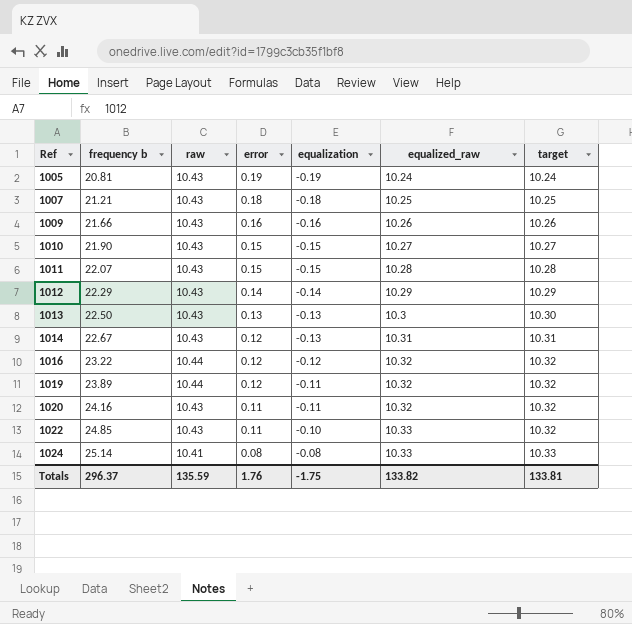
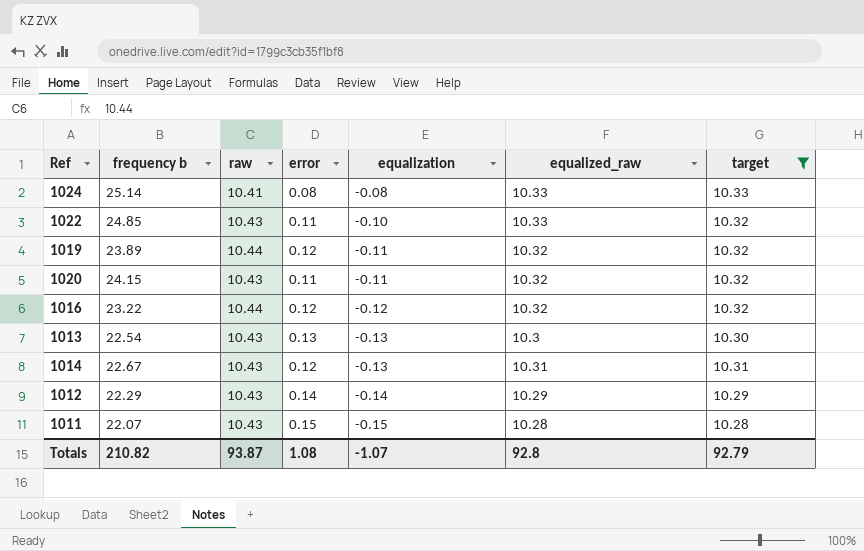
filter: none -> target >= 10.28
row order: Ref ascending -> equalization descending
1020 | frequency b: 24.16 -> 24.15
1013 | frequency b: 22.50 -> 22.54
Totals | frequency b: 296.37 -> 210.82
Totals | raw: 135.59 -> 93.87
Totals | error: 1.76 -> 1.08
Totals | equalization: -1.75 -> -1.07
Totals | equalized_raw: 133.82 -> 92.8
Totals | target: 133.81 -> 92.79

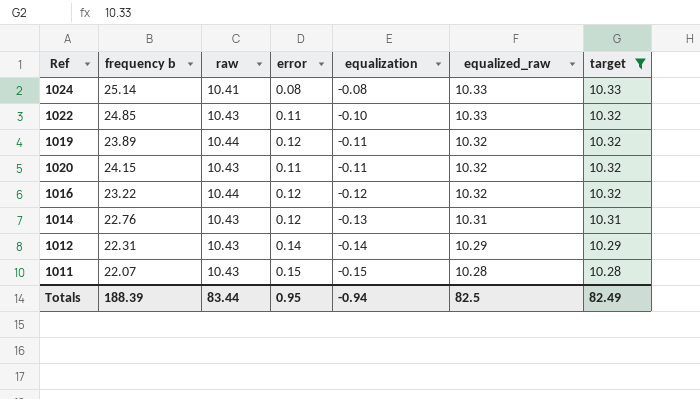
row 1013: 22.54 | 10.43 | 0.13 | -0.13 | 10.3 | 10.30 -> none
1014 | frequency b: 22.67 -> 22.76
1012 | frequency b: 22.29 -> 22.31
Totals | frequency b: 210.82 -> 188.39
Totals | raw: 93.87 -> 83.44
Totals | error: 1.08 -> 0.95
Totals | equalization: -1.07 -> -0.94
Totals | equalized_raw: 92.8 -> 82.5
Totals | target: 92.79 -> 82.49

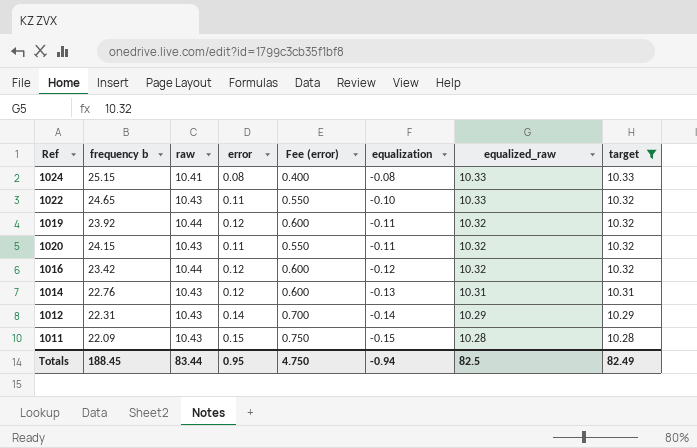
column Fee (error) | formula: none -> [error] * 5
1024 | frequency b: 25.14 -> 25.15
1022 | frequency b: 24.85 -> 24.65
1019 | frequency b: 23.89 -> 23.92
1016 | frequency b: 23.22 -> 23.42
1011 | frequency b: 22.07 -> 22.09
Totals | frequency b: 188.39 -> 188.45

